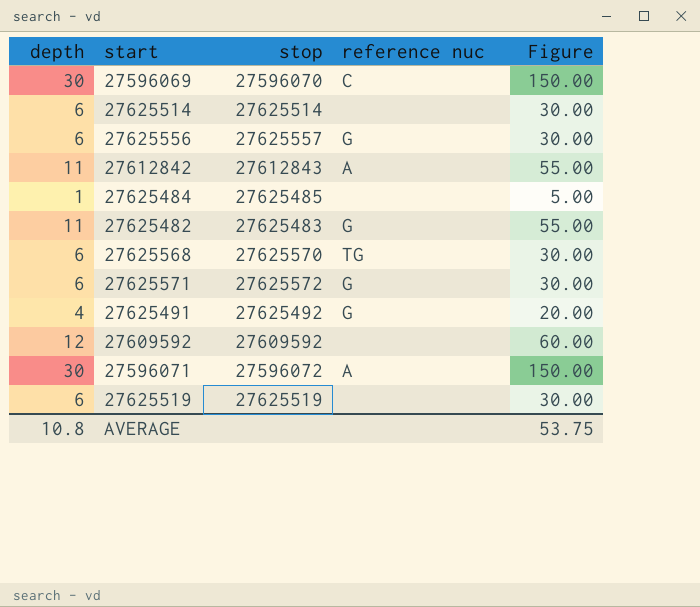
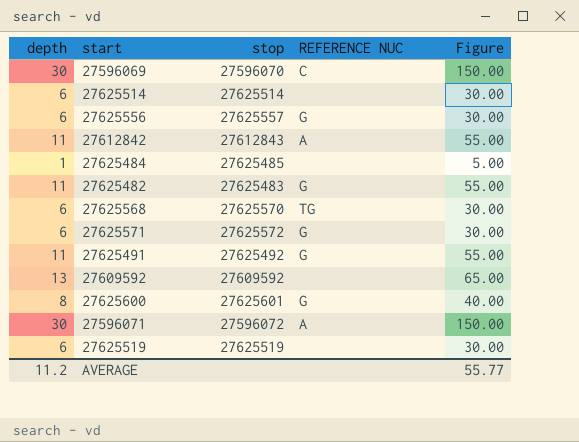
column name: reference nuc -> REFERENCE NUC
27625491 | depth: 4 -> 11
27625491 | Figure: 20.00 -> 55.00
27609592 | depth: 12 -> 13
27609592 | Figure: 60.00 -> 65.00
row 27625600: none -> 8 | 27625601 | G | 40.00
AVERAGE | depth: 10.8 -> 11.2
AVERAGE | Figure: 53.75 -> 55.77

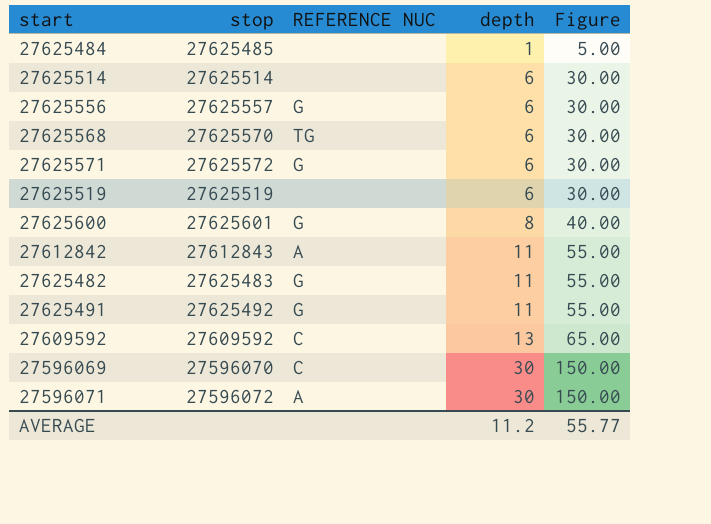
row order: none -> depth ascending
column depth | position: 1 -> 4
27609592 | REFERENCE NUC: none -> C

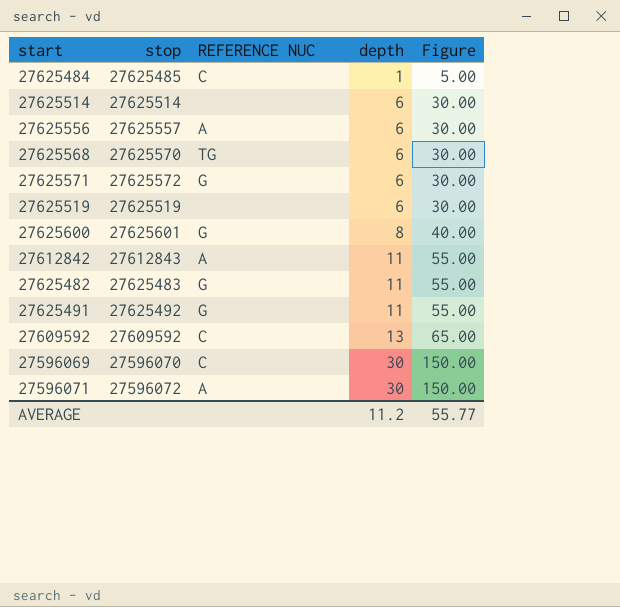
27625484 | REFERENCE NUC: none -> C
27625556 | REFERENCE NUC: G -> A

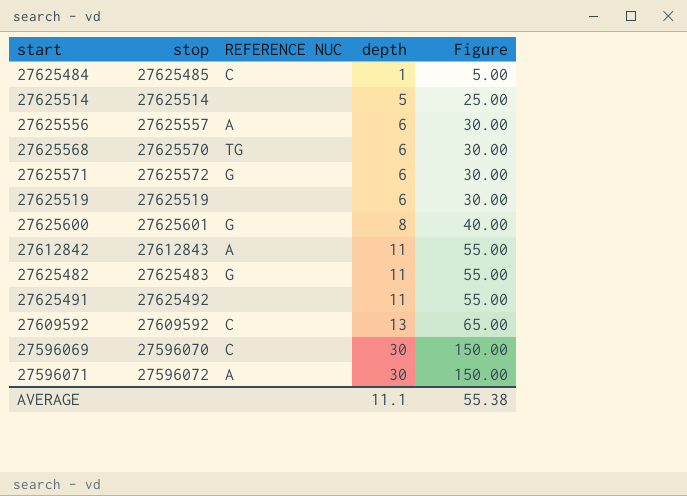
27625514 | depth: 6 -> 5
27625514 | Figure: 30.00 -> 25.00
27625491 | REFERENCE NUC: G -> none
AVERAGE | depth: 11.2 -> 11.1
AVERAGE | Figure: 55.77 -> 55.38

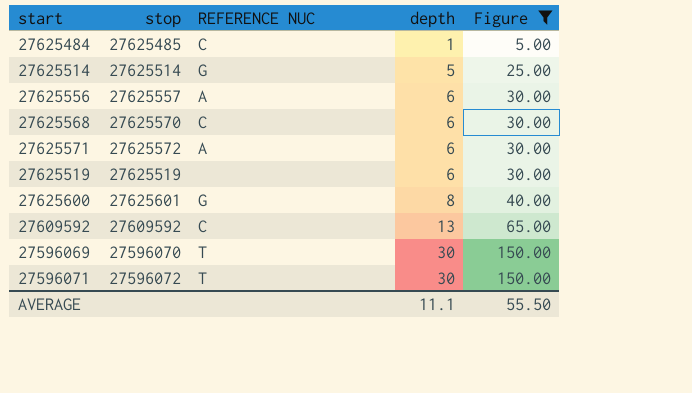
filter: none -> Figure != 55.00
27625514 | REFERENCE NUC: none -> G
27625568 | REFERENCE NUC: TG -> C
27625571 | REFERENCE NUC: G -> A
27596069 | REFERENCE NUC: C -> T
27596071 | REFERENCE NUC: A -> T
AVERAGE | Figure: 55.38 -> 55.50

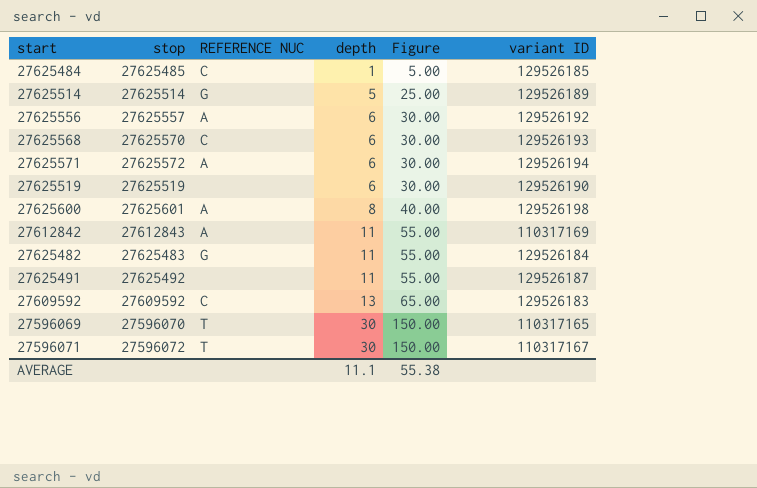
filter: Figure != 55.00 -> none
column variant ID | position: none -> 6
27625600 | REFERENCE NUC: G -> A
AVERAGE | Figure: 55.50 -> 55.38

